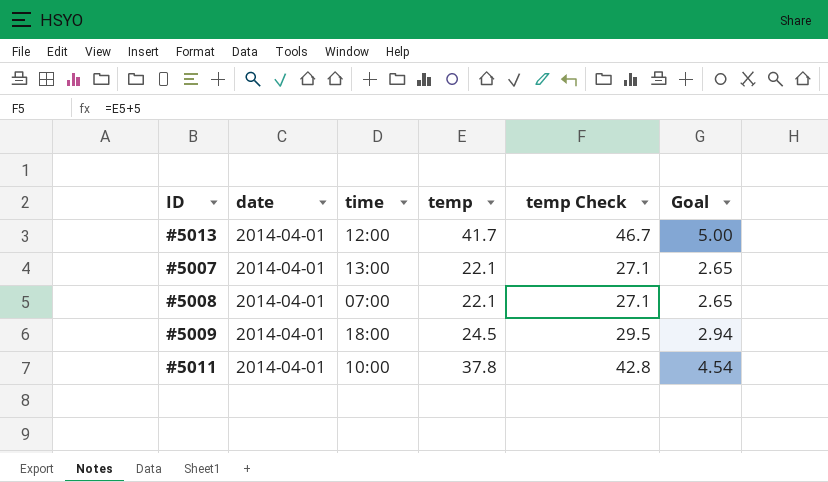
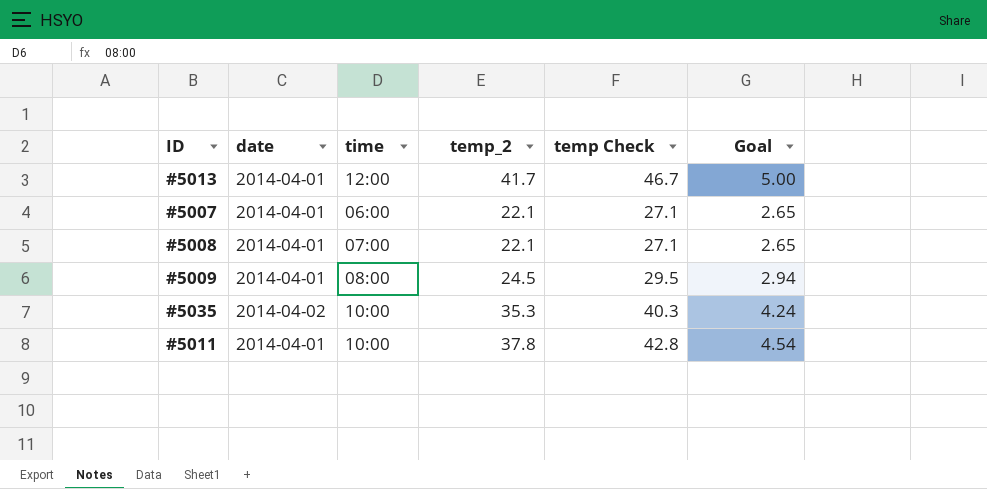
column name: temp -> temp_2
#5007 | time: 13:00 -> 06:00
#5009 | time: 18:00 -> 08:00
row #5035: none -> 2014-04-02 | 10:00 | 35.3 | 40.3 | 4.24

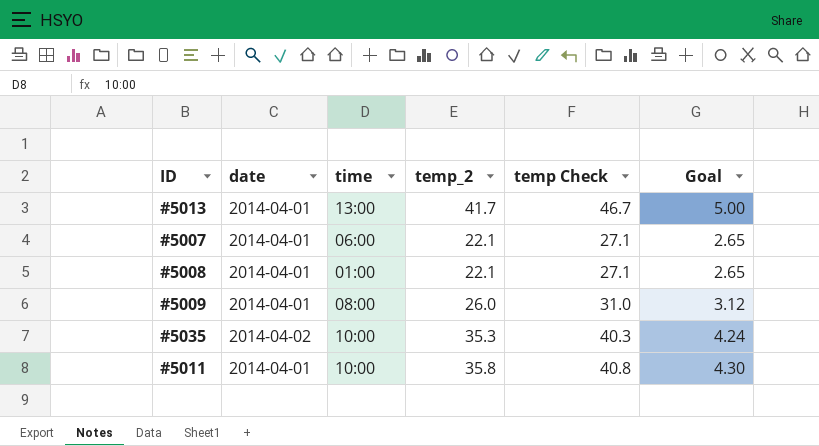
#5013 | time: 12:00 -> 13:00
#5008 | time: 07:00 -> 01:00
#5009 | temp_2: 24.5 -> 26.0
#5009 | temp Check: 29.5 -> 31.0
#5009 | Goal: 2.94 -> 3.12
#5011 | temp_2: 37.8 -> 35.8
#5011 | temp Check: 42.8 -> 40.8
#5011 | Goal: 4.54 -> 4.30

